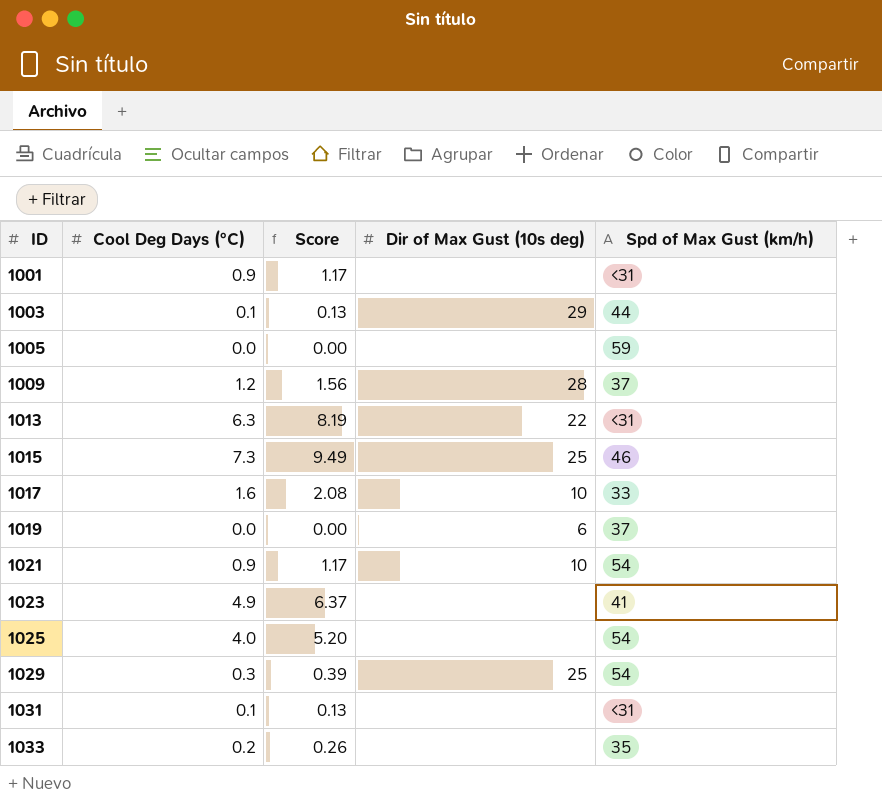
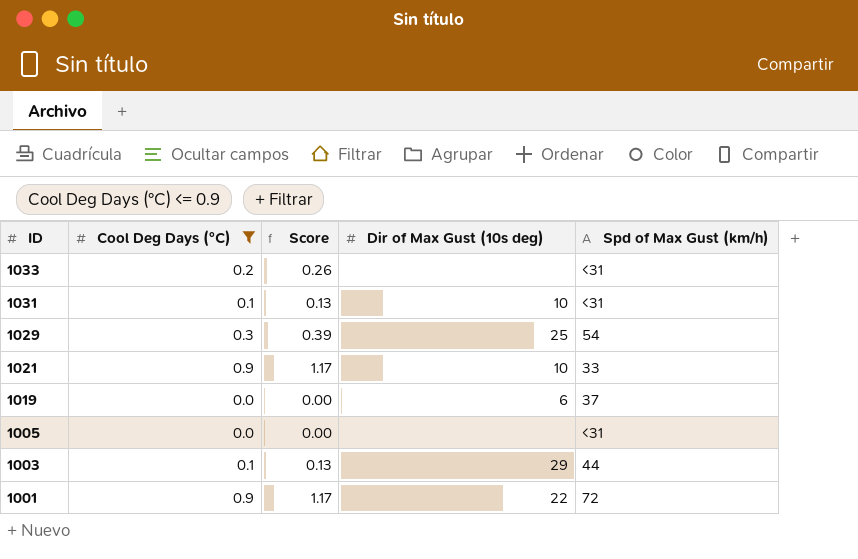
filter: none -> Cool Deg Days (°C) <= 0.9
row order: ID ascending -> ID descending
1033 | Spd of Max Gust (km/h): 35 -> <31
1031 | Dir of Max Gust (10s deg): none -> 10
1021 | Spd of Max Gust (km/h): 54 -> 33
1005 | Spd of Max Gust (km/h): 59 -> <31
1001 | Dir of Max Gust (10s deg): none -> 22
1001 | Spd of Max Gust (km/h): <31 -> 72

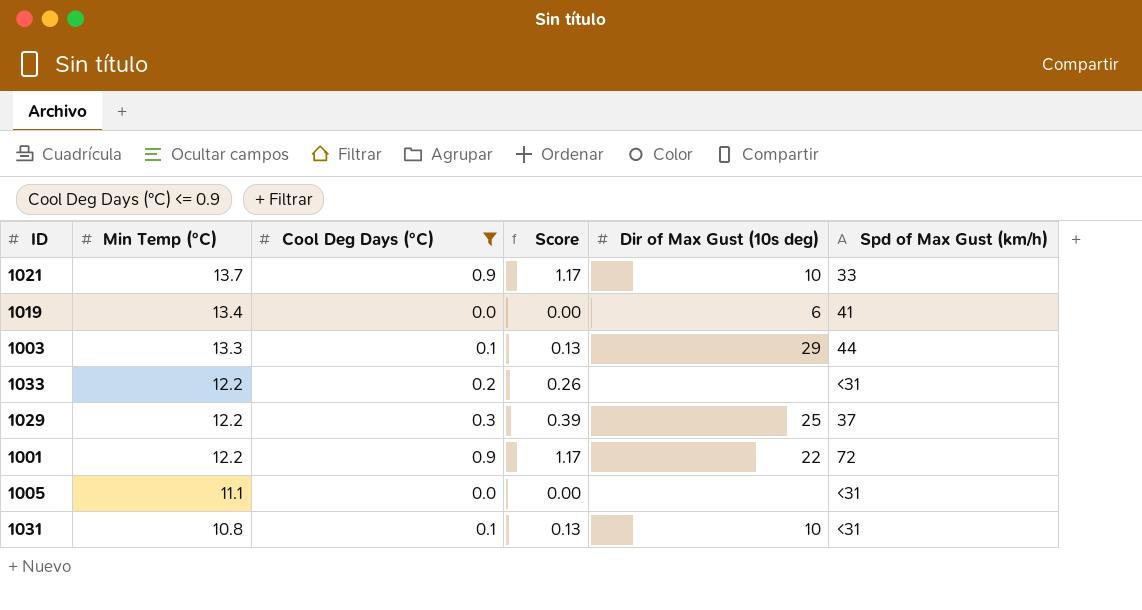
row order: ID descending -> Min Temp (°C) descending
column Min Temp (°C) | position: none -> 2
1019 | Spd of Max Gust (km/h): 37 -> 41
1029 | Spd of Max Gust (km/h): 54 -> 37

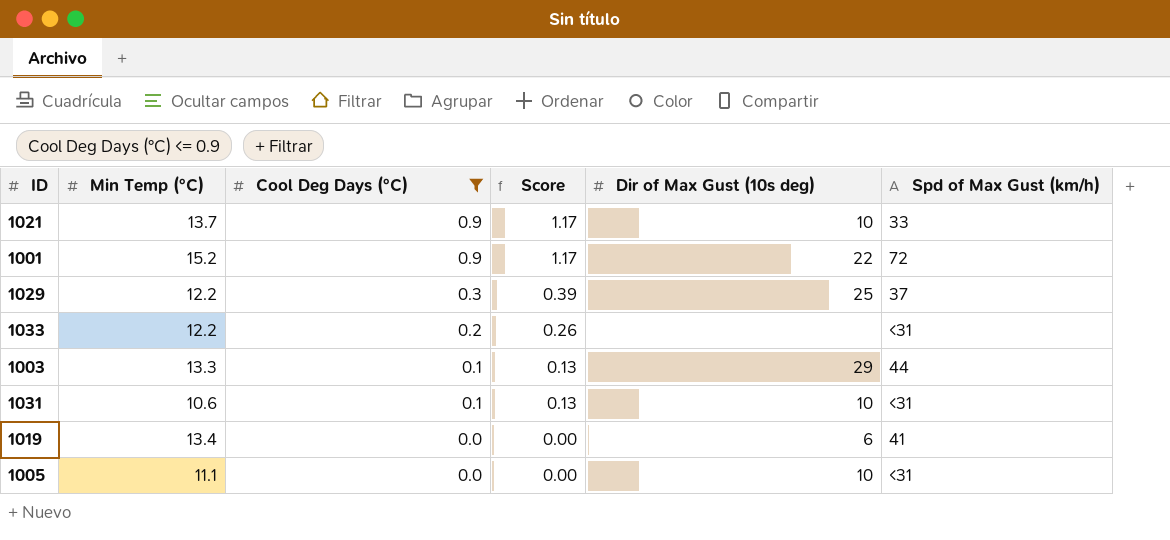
row order: Min Temp (°C) descending -> Cool Deg Days (°C) descending
1001 | Min Temp (°C): 12.2 -> 15.2
1031 | Min Temp (°C): 10.8 -> 10.6
1005 | Dir of Max Gust (10s deg): none -> 10

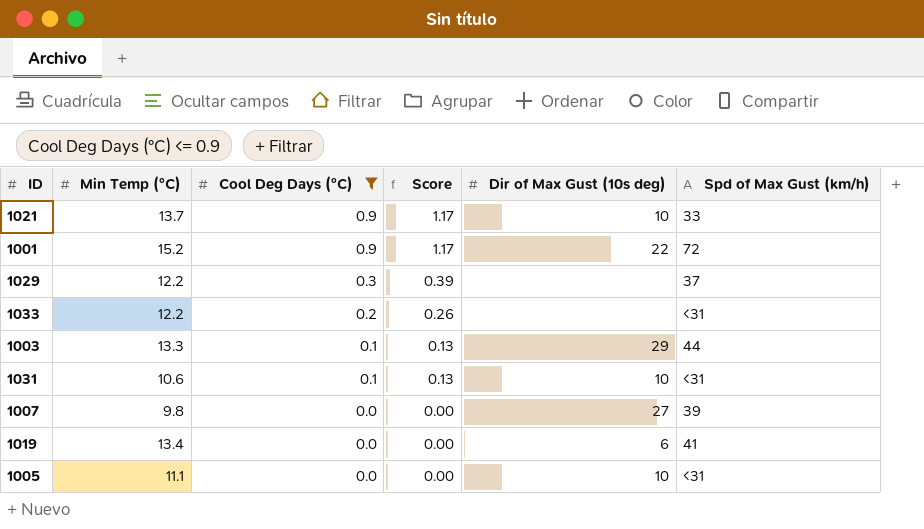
1029 | Dir of Max Gust (10s deg): 25 -> none
row 1007: none -> 9.8 | 0.0 | 0.00 | 27 | 39

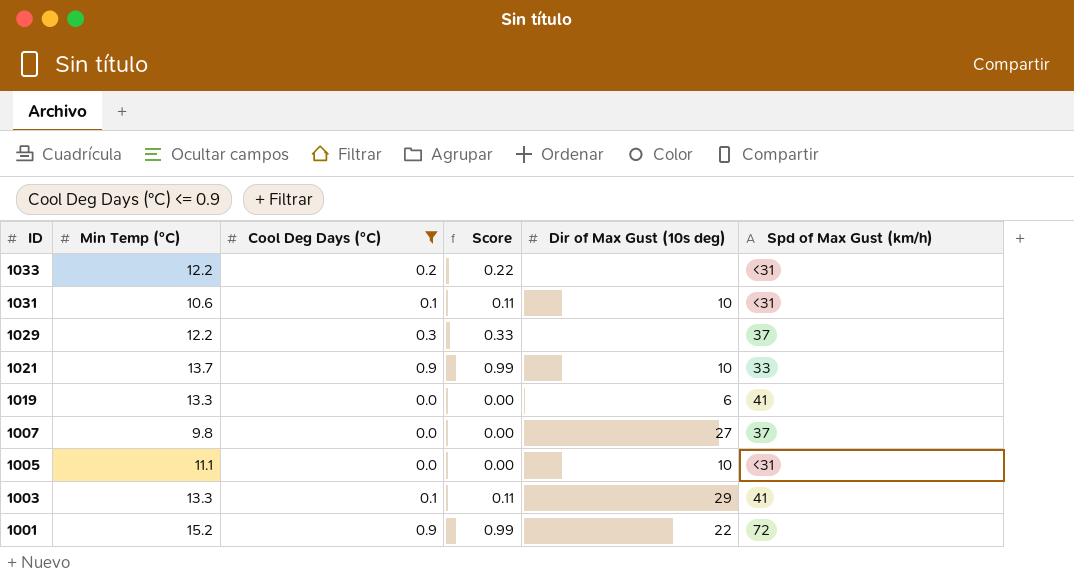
row order: Cool Deg Days (°C) descending -> ID descending
column Score | formula: [Cool Deg Days (°C)] * 1.3 -> [Cool Deg Days (°C)] * 1.1
1019 | Min Temp (°C): 13.4 -> 13.3
1007 | Spd of Max Gust (km/h): 39 -> 37
1003 | Spd of Max Gust (km/h): 44 -> 41

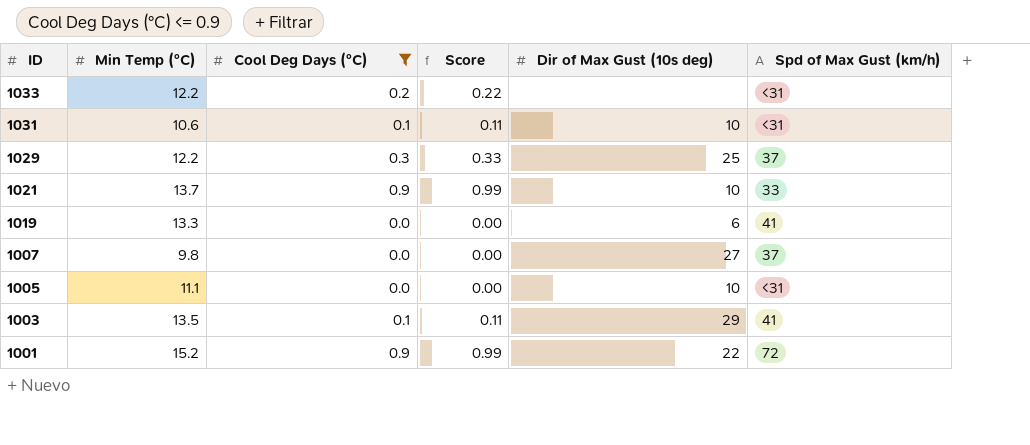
1029 | Dir of Max Gust (10s deg): none -> 25
1003 | Min Temp (°C): 13.3 -> 13.5

